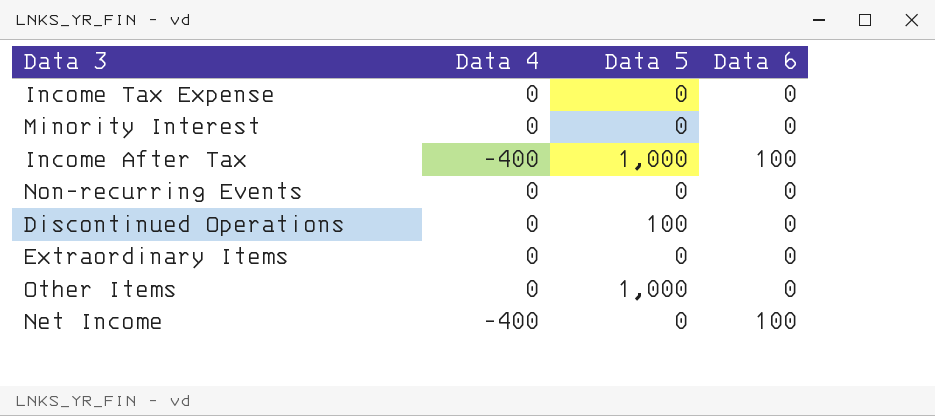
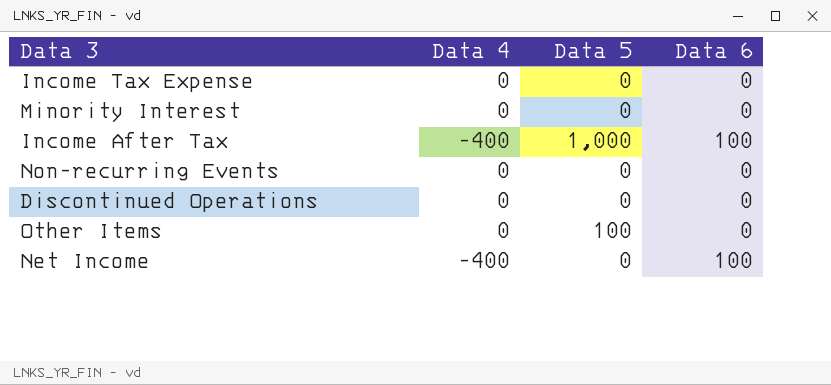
row Extraordinary Items: 0 | 0 | 0 -> none
Discontinued Operations | Data 5: 100 -> 0
Other Items | Data 5: 1,000 -> 100

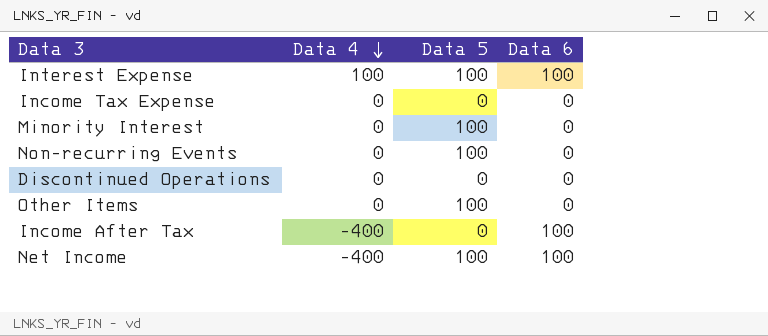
row order: none -> Data 4 descending
row Interest Expense: none -> 100 | 100 | 100
Minority Interest | Data 5: 0 -> 100
Non-recurring Events | Data 5: 0 -> 100
Income After Tax | Data 5: 1,000 -> 0
Net Income | Data 5: 0 -> 100

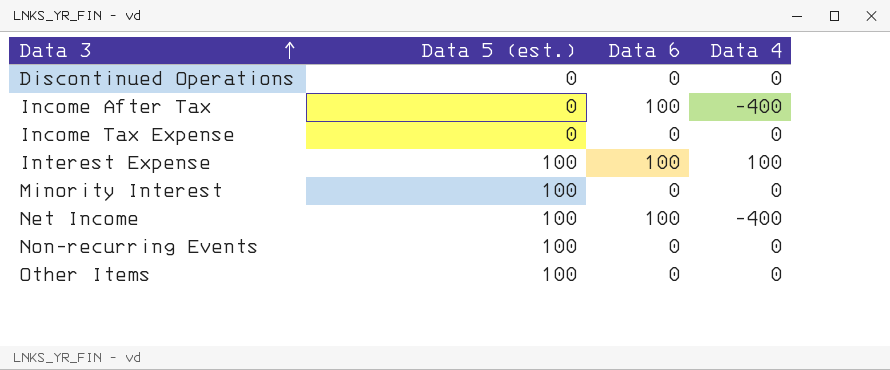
row order: Data 4 descending -> Data 3 ascending
column name: Data 5 -> Data 5 (est.)
column Data 4 | position: 2 -> 4

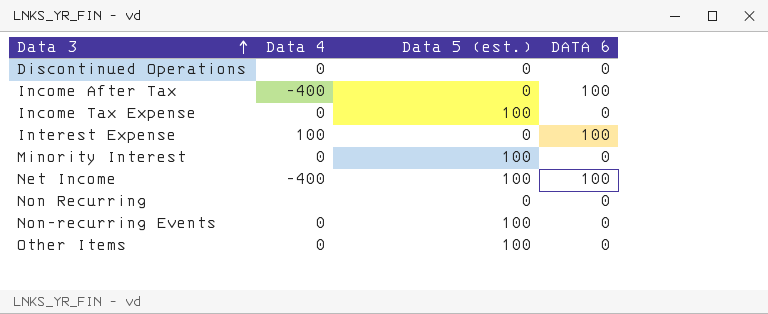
column Data 4 | position: 4 -> 2
column name: Data 6 -> DATA 6
Income Tax Expense | Data 5 (est.): 0 -> 100
Interest Expense | Data 5 (est.): 100 -> 0
row Non Recurring: none -> none | 0 | 0

